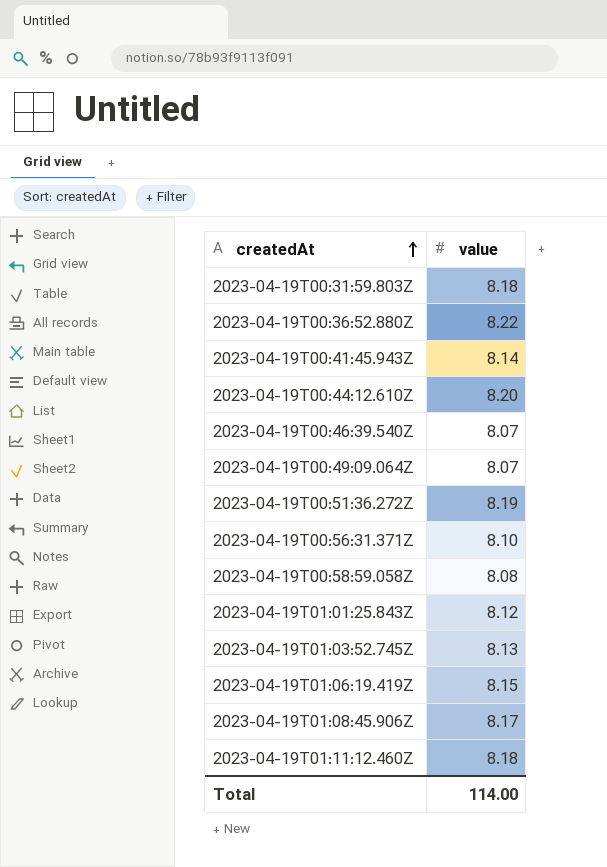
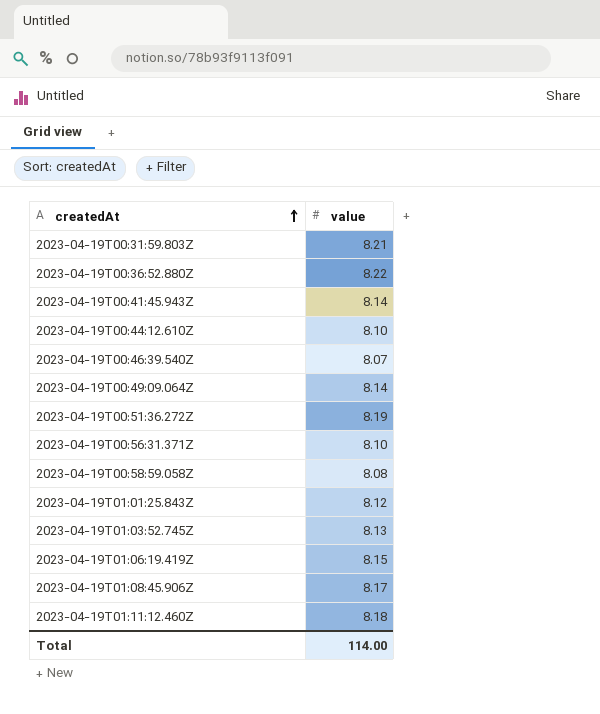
2023-04-19T00:31:59.803Z | value: 8.18 -> 8.21
2023-04-19T00:44:12.610Z | value: 8.20 -> 8.10
2023-04-19T00:49:09.064Z | value: 8.07 -> 8.14

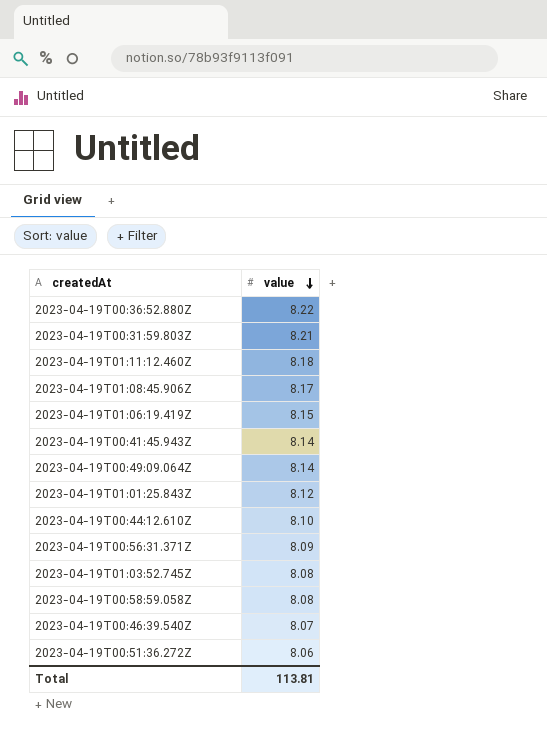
row order: createdAt ascending -> value descending
2023-04-19T00:56:31.371Z | value: 8.10 -> 8.09
2023-04-19T01:03:52.745Z | value: 8.13 -> 8.08
2023-04-19T00:51:36.272Z | value: 8.19 -> 8.06
Total | value: 114.00 -> 113.81

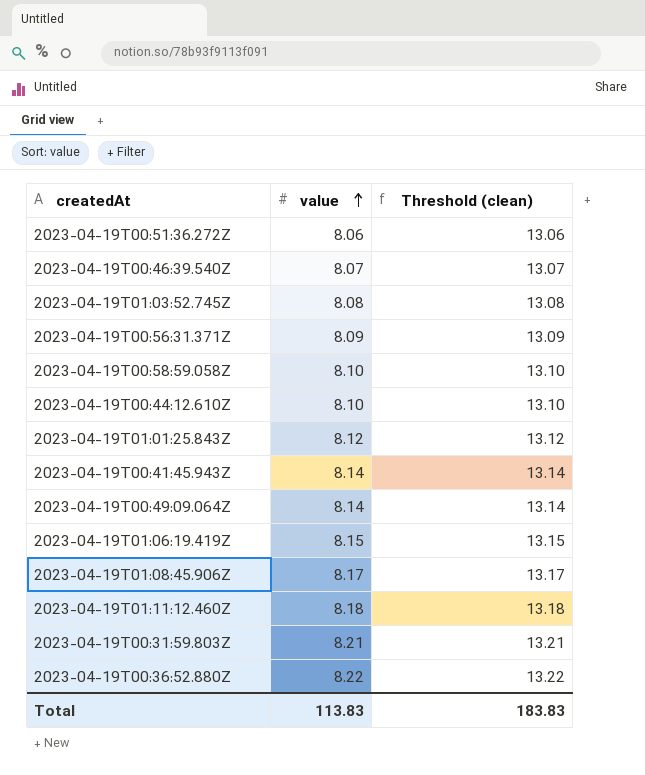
row order: value descending -> value ascending
column Threshold (clean) | formula: none -> [value] + 5
2023-04-19T00:58:59.058Z | value: 8.08 -> 8.10
Total | value: 113.81 -> 113.83

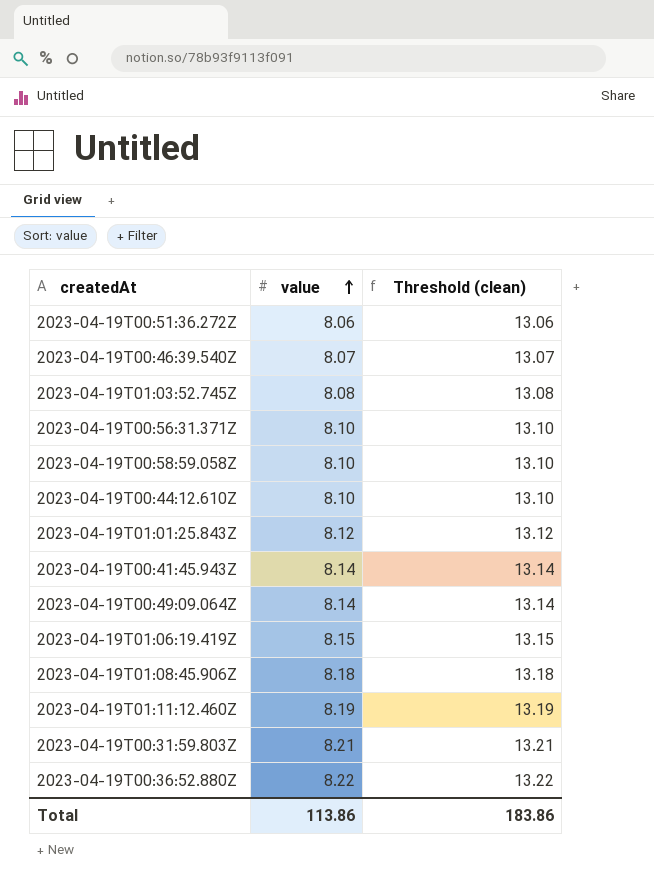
2023-04-19T00:56:31.371Z | value: 8.09 -> 8.10
2023-04-19T00:56:31.371Z | Threshold (clean): 13.09 -> 13.10
2023-04-19T01:08:45.906Z | value: 8.17 -> 8.18
2023-04-19T01:08:45.906Z | Threshold (clean): 13.17 -> 13.18
2023-04-19T01:11:12.460Z | value: 8.18 -> 8.19
2023-04-19T01:11:12.460Z | Threshold (clean): 13.18 -> 13.19
Total | value: 113.83 -> 113.86
Total | Threshold (clean): 183.83 -> 183.86

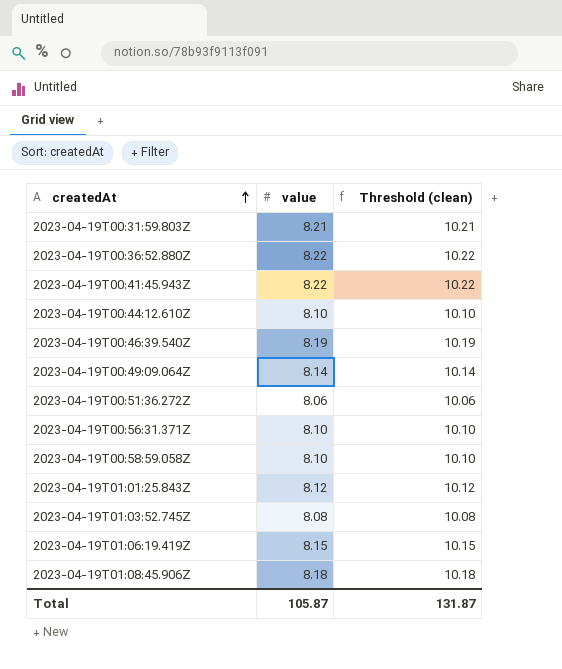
row order: value ascending -> createdAt ascending
column Threshold (clean) | formula: [value] + 5 -> [value] + 2
row 2023-04-19T01:11:12.460Z: 8.19 | 13.19 -> none
2023-04-19T00:41:45.943Z | value: 8.14 -> 8.22
2023-04-19T00:46:39.540Z | value: 8.07 -> 8.19
Total | value: 113.86 -> 105.87
Total | Threshold (clean): 183.86 -> 131.87

